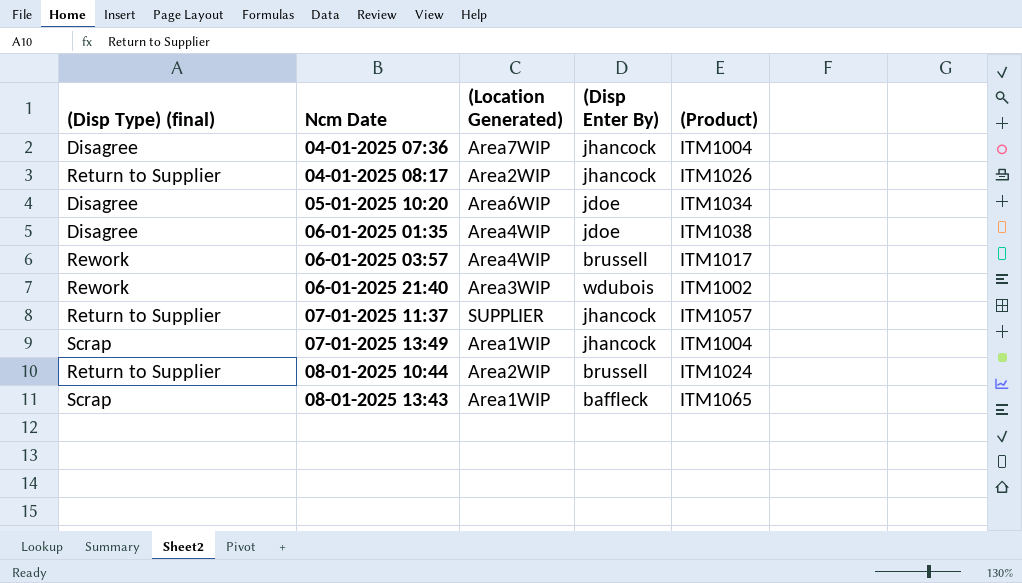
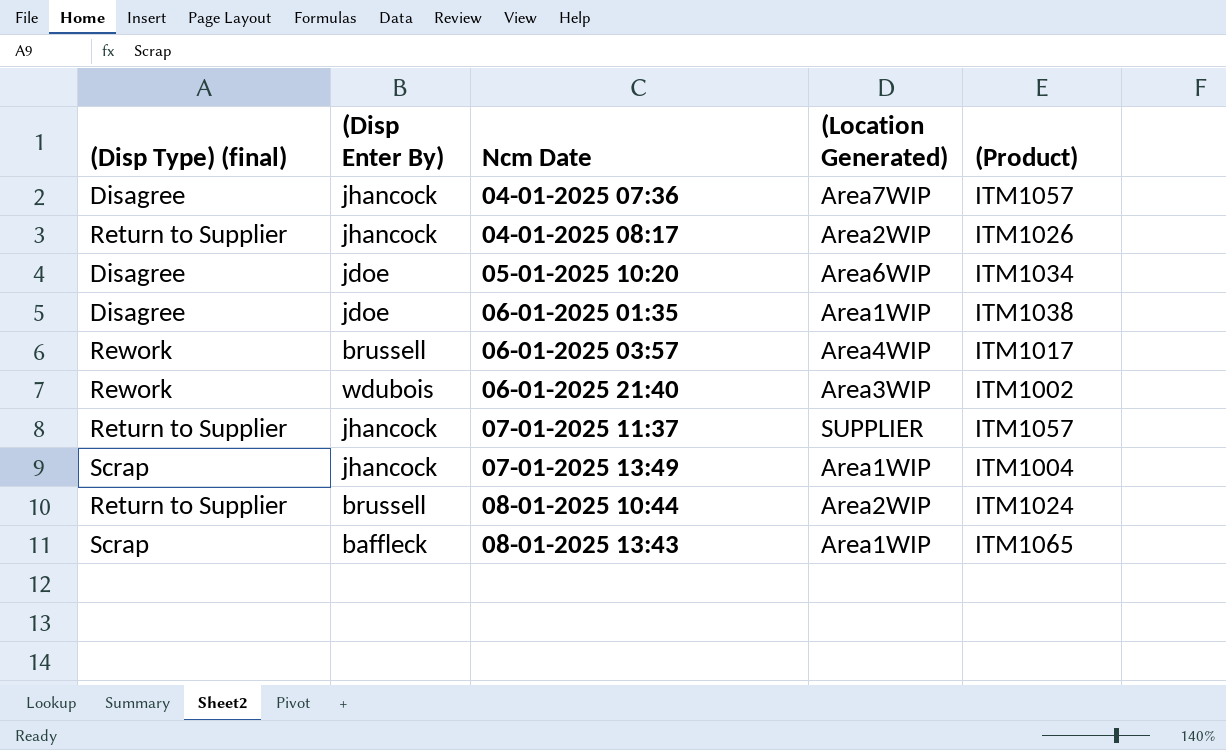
column (Disp Enter By) | position: 4 -> 2
04-01-2025 07:36 | (Product): ITM1004 -> ITM1057
06-01-2025 01:35 | (Location Generated): Area4WIP -> Area1WIP

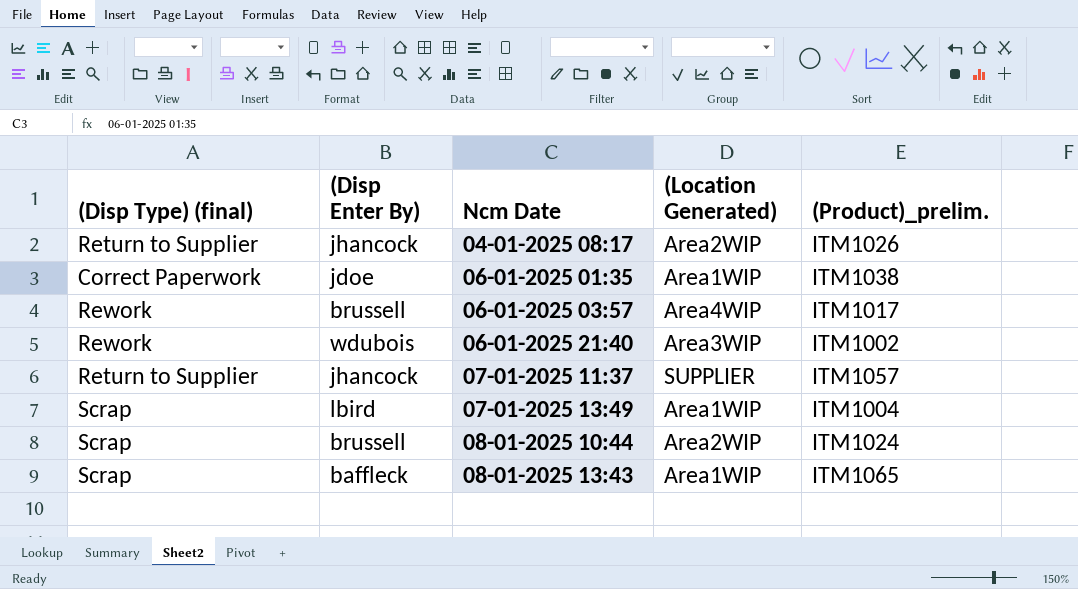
column name: (Product) -> (Product)_prelim.
row 04-01-2025 07:36: Disagree | jhancock | Area7WIP | ITM1057 -> none
row 05-01-2025 10:20: Disagree | jdoe | Area6WIP | ITM1034 -> none
06-01-2025 01:35 | (Disp Type) (final): Disagree -> Correct Paperwork
07-01-2025 13:49 | (Disp Enter By): jhancock -> lbird
08-01-2025 10:44 | (Disp Type) (final): Return to Supplier -> Scrap

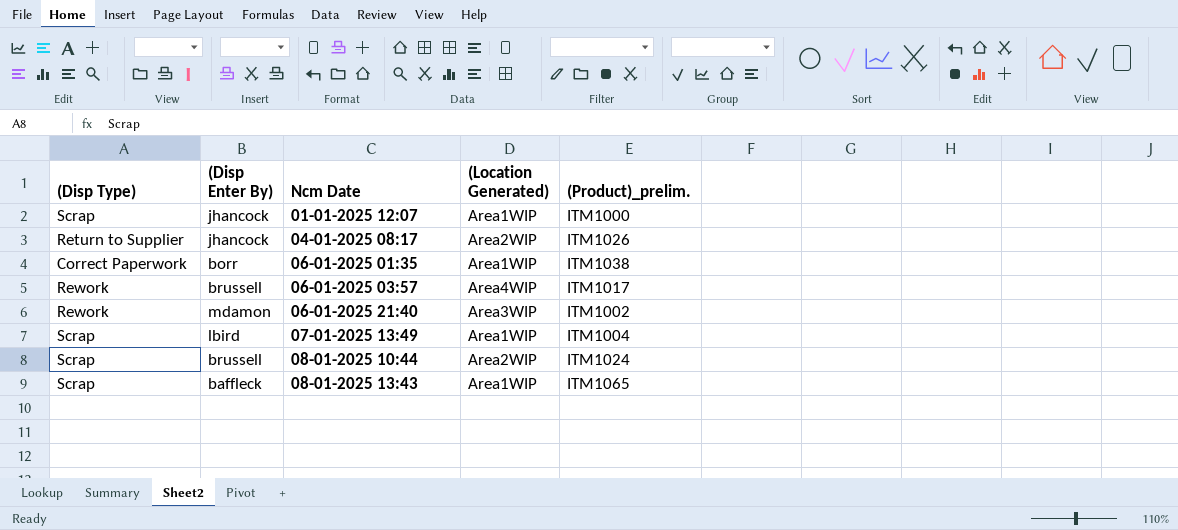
column name: (Disp Type) (final) -> (Disp Type)
row 07-01-2025 11:37: Return to Supplier | jhancock | SUPPLIER | ITM1057 -> none
row 01-01-2025 12:07: none -> Scrap | jhancock | Area1WIP | ITM1000
06-01-2025 01:35 | (Disp Enter By): jdoe -> borr
06-01-2025 21:40 | (Disp Enter By): wdubois -> mdamon

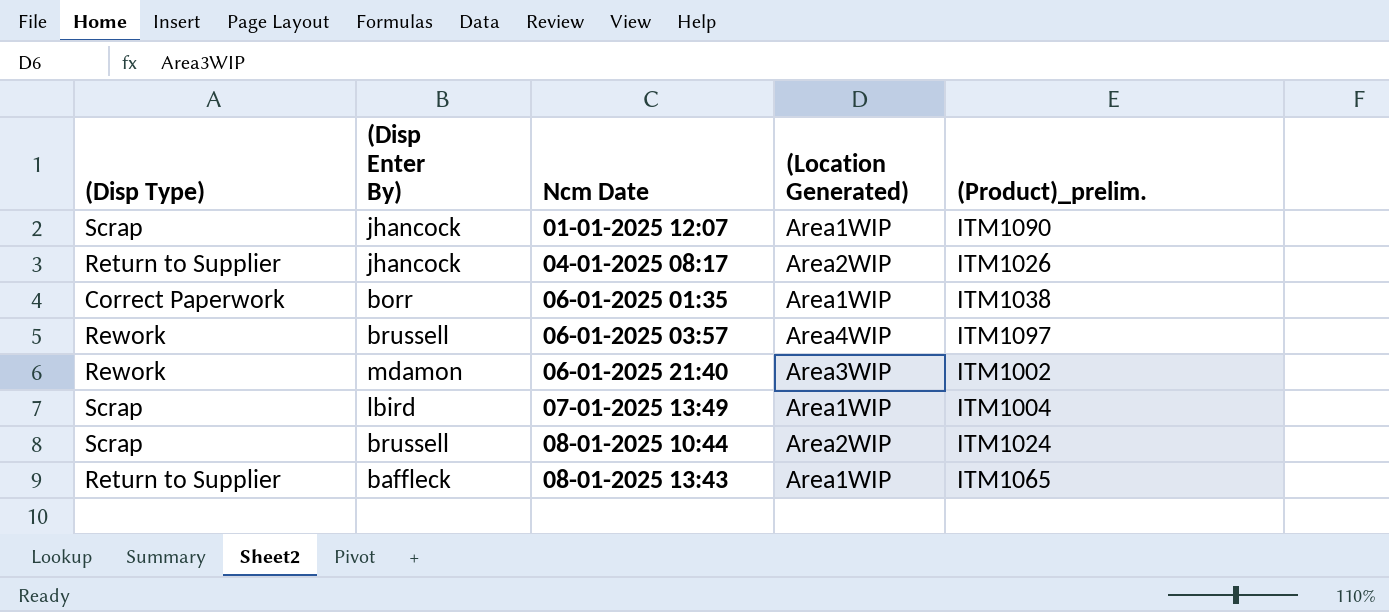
01-01-2025 12:07 | (Product)_prelim.: ITM1000 -> ITM1090
06-01-2025 03:57 | (Product)_prelim.: ITM1017 -> ITM1097
08-01-2025 13:43 | (Disp Type): Scrap -> Return to Supplier

